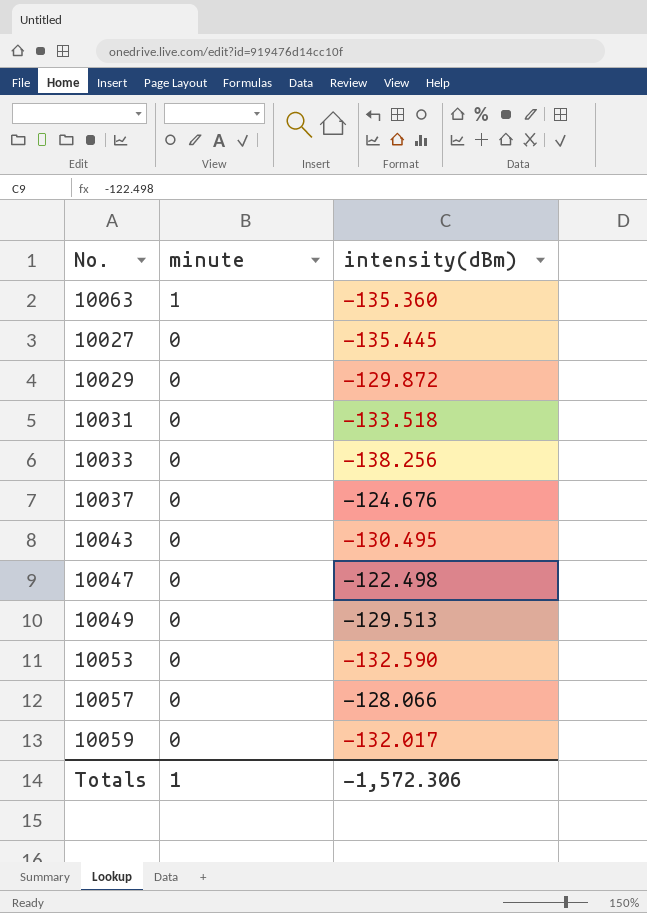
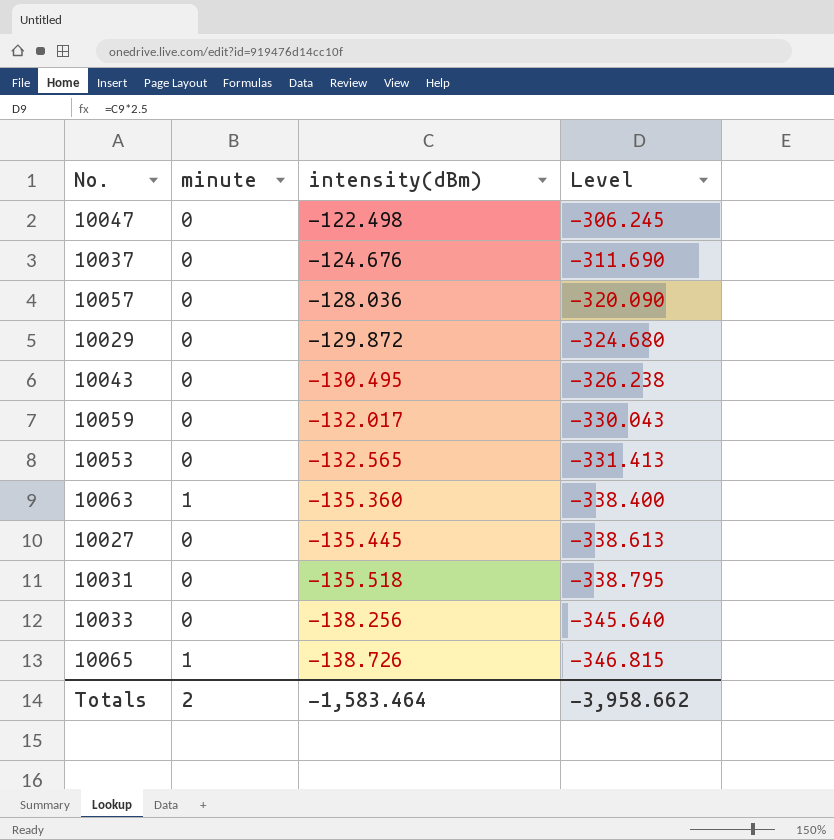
row order: minute descending -> intensity(dBm) descending
column Level | formula: none -> [intensity(dBm)] * 2.5
row 10049: 0 | -129.513 -> none
10057 | intensity(dBm): -128.066 -> -128.036
10053 | intensity(dBm): -132.590 -> -132.565
10031 | intensity(dBm): -133.518 -> -135.518
row 10065: none -> 1 | -138.726 | -346.815
Totals | minute: 1 -> 2
Totals | intensity(dBm): -1,572.306 -> -1,583.464

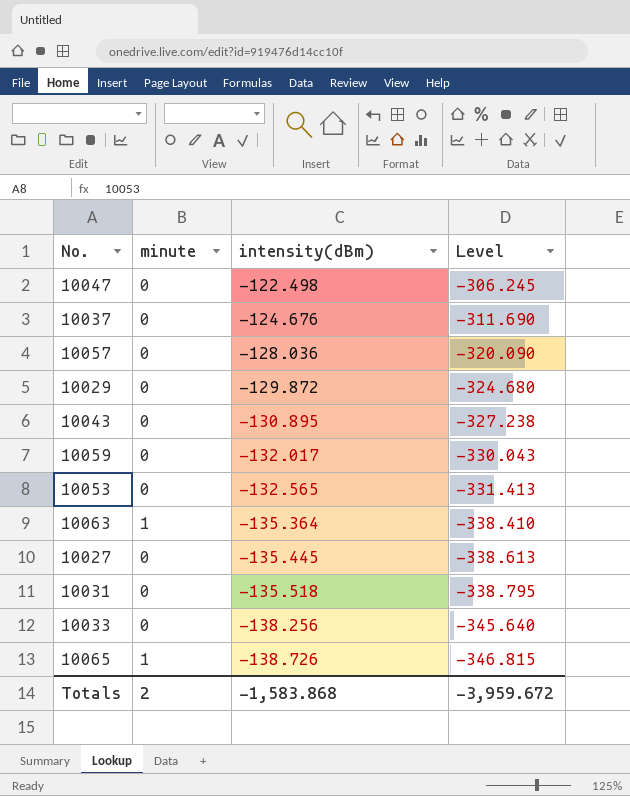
10043 | intensity(dBm): -130.495 -> -130.895
10043 | Level: -326.238 -> -327.238
10063 | intensity(dBm): -135.360 -> -135.364
10063 | Level: -338.400 -> -338.410
Totals | intensity(dBm): -1,583.464 -> -1,583.868
Totals | Level: -3,958.662 -> -3,959.672

